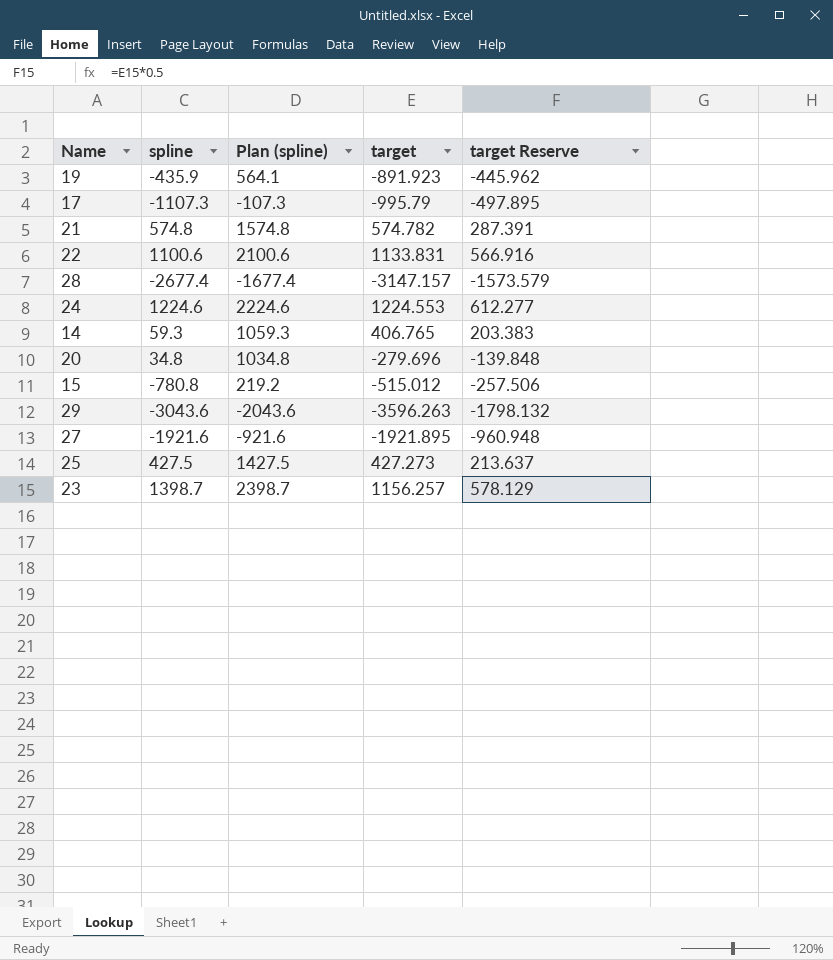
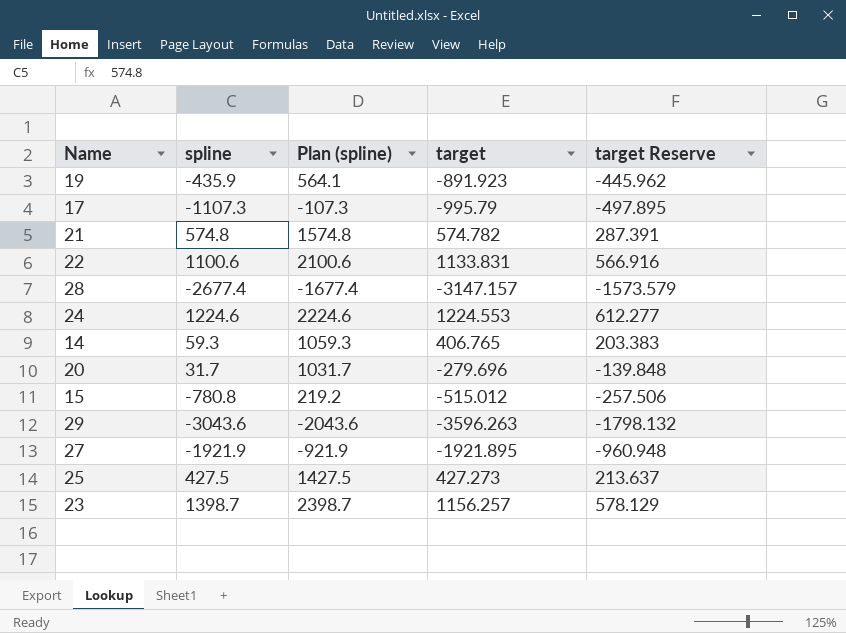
20 | spline: 34.8 -> 31.7
20 | Plan (spline): 1034.8 -> 1031.7
27 | spline: -1921.6 -> -1921.9
27 | Plan (spline): -921.6 -> -921.9

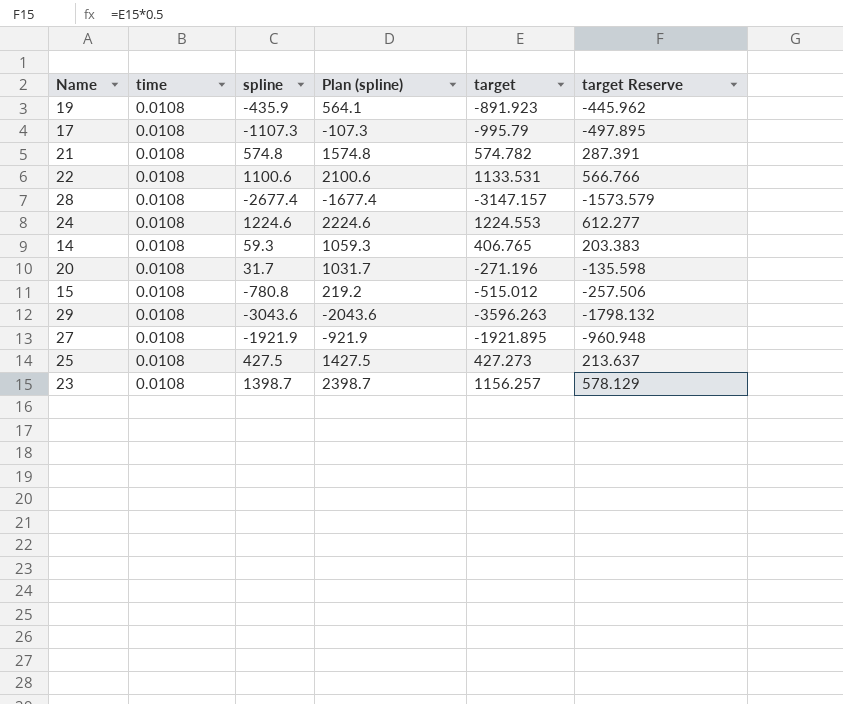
column time | position: none -> 2
22 | target: 1133.831 -> 1133.531
22 | target Reserve: 566.916 -> 566.766
20 | target: -279.696 -> -271.196
20 | target Reserve: -139.848 -> -135.598

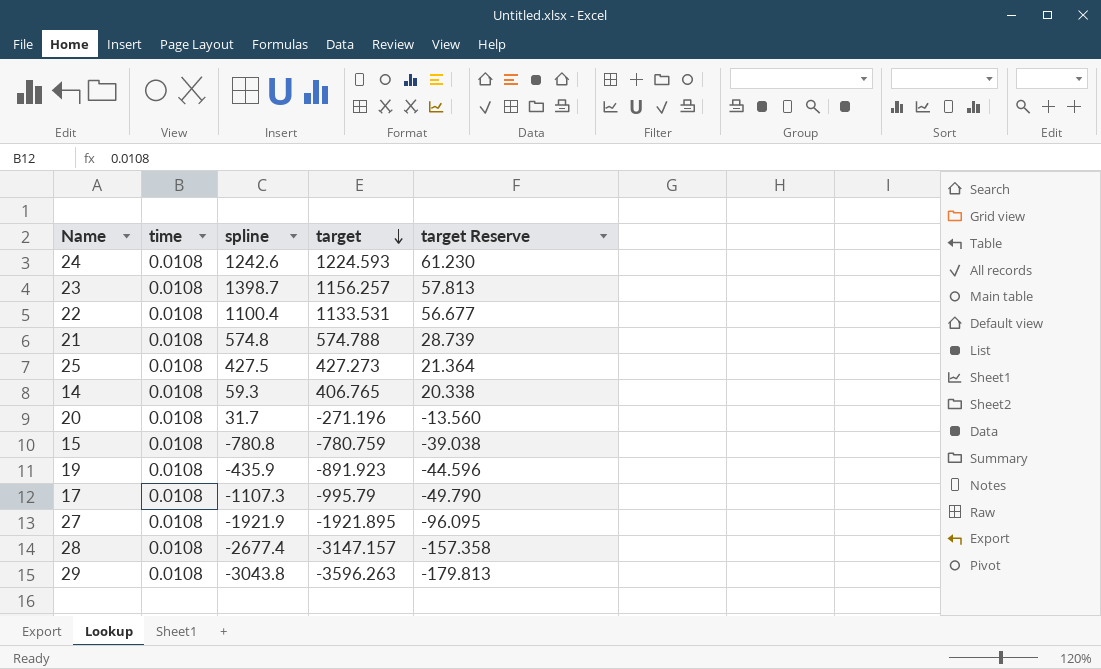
row order: none -> target descending
column Plan (spline) | formula: [spline] + 1000 -> none
column target Reserve | formula: [target] * 0.5 -> [target] * 0.05
24 | spline: 1224.6 -> 1242.6
24 | target: 1224.553 -> 1224.593
22 | spline: 1100.6 -> 1100.4
21 | target: 574.782 -> 574.788
15 | target: -515.012 -> -780.759
29 | spline: -3043.6 -> -3043.8

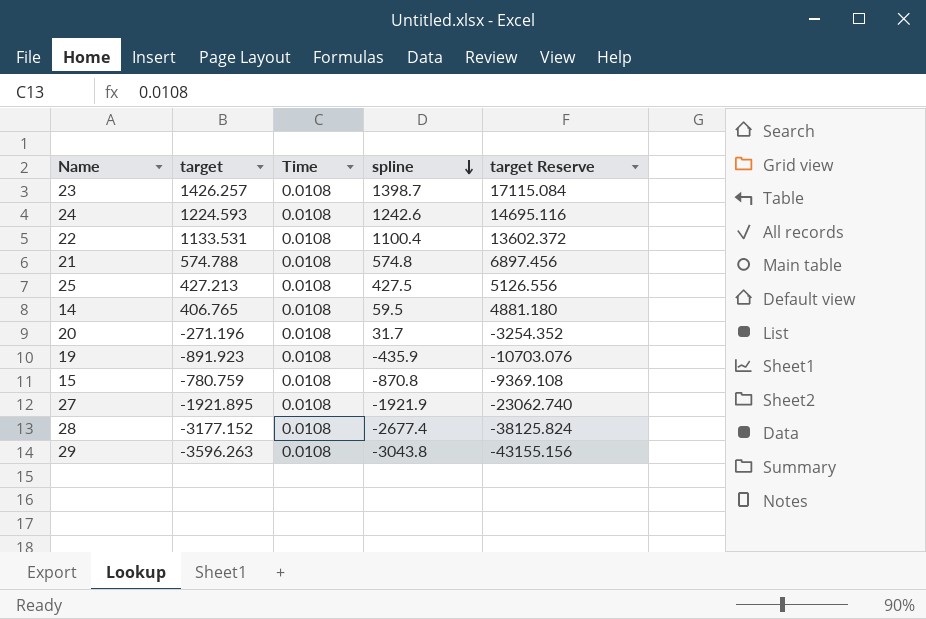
row order: target descending -> spline descending
column target | position: 4 -> 2
column name: time -> Time
column target Reserve | formula: [target] * 0.05 -> [target] * 12
row 17: 0.0108 | -1107.3 | -995.79 | -49.790 -> none
23 | target: 1156.257 -> 1426.257
25 | target: 427.273 -> 427.213
14 | spline: 59.3 -> 59.5
15 | spline: -780.8 -> -870.8
28 | target: -3147.157 -> -3177.152

